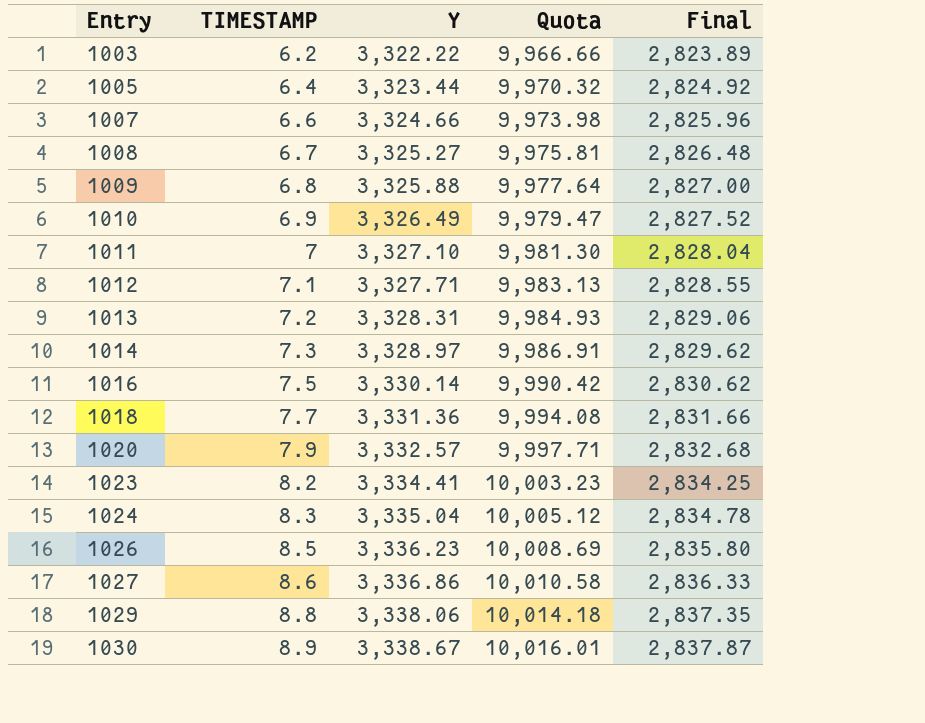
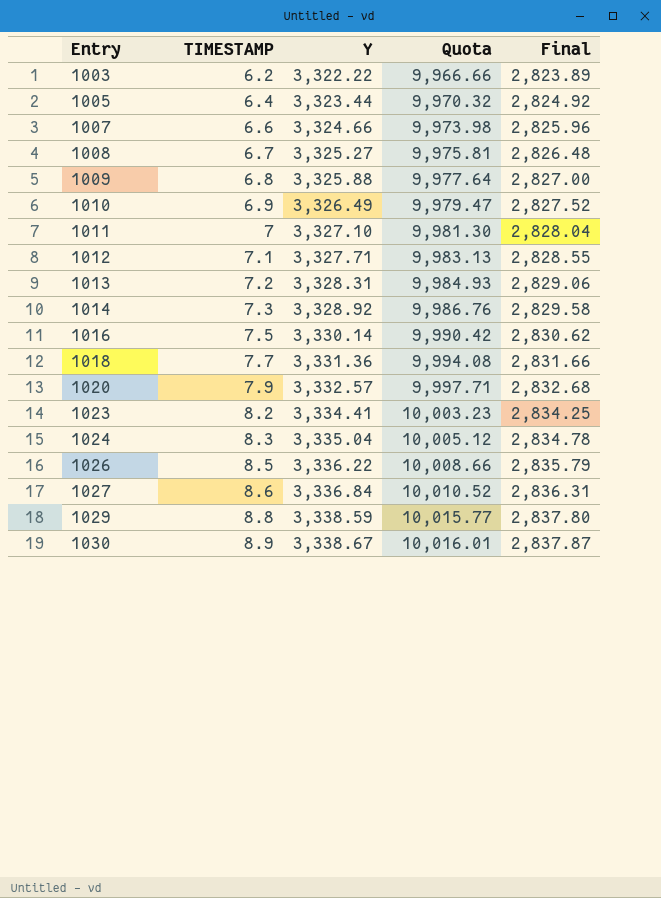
1014 | Y: 3,328.97 -> 3,328.92
1014 | Quota: 9,986.91 -> 9,986.76
1014 | Final: 2,829.62 -> 2,829.58
1026 | Y: 3,336.23 -> 3,336.22
1026 | Quota: 10,008.69 -> 10,008.66
1026 | Final: 2,835.80 -> 2,835.79
1027 | Y: 3,336.86 -> 3,336.84
1027 | Quota: 10,010.58 -> 10,010.52
1027 | Final: 2,836.33 -> 2,836.31
1029 | Y: 3,338.06 -> 3,338.59
1029 | Quota: 10,014.18 -> 10,015.77
1029 | Final: 2,837.35 -> 2,837.80

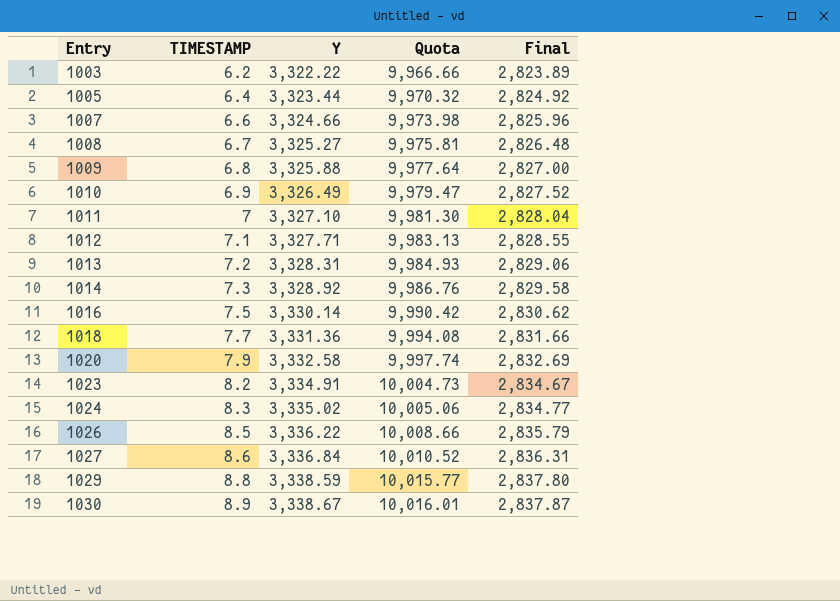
1020 | Y: 3,332.57 -> 3,332.58
1020 | Quota: 9,997.71 -> 9,997.74
1020 | Final: 2,832.68 -> 2,832.69
1023 | Y: 3,334.41 -> 3,334.91
1023 | Quota: 10,003.23 -> 10,004.73
1023 | Final: 2,834.25 -> 2,834.67
1024 | Y: 3,335.04 -> 3,335.02
1024 | Quota: 10,005.12 -> 10,005.06
1024 | Final: 2,834.78 -> 2,834.77

